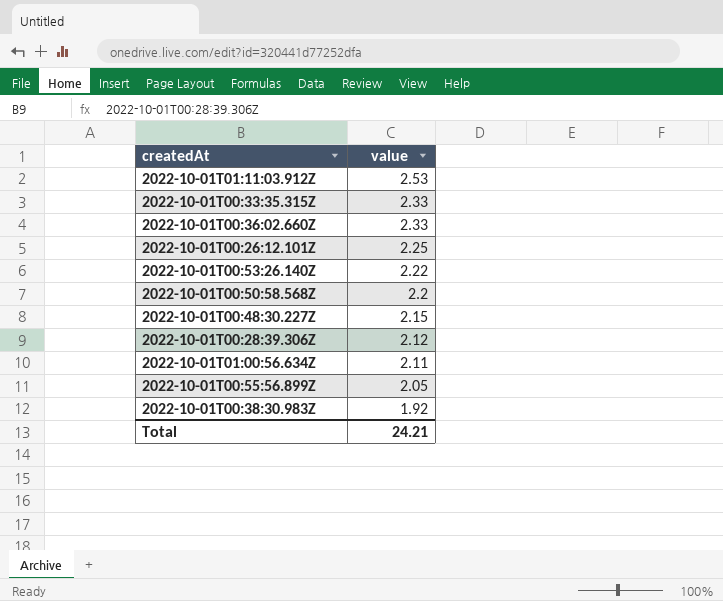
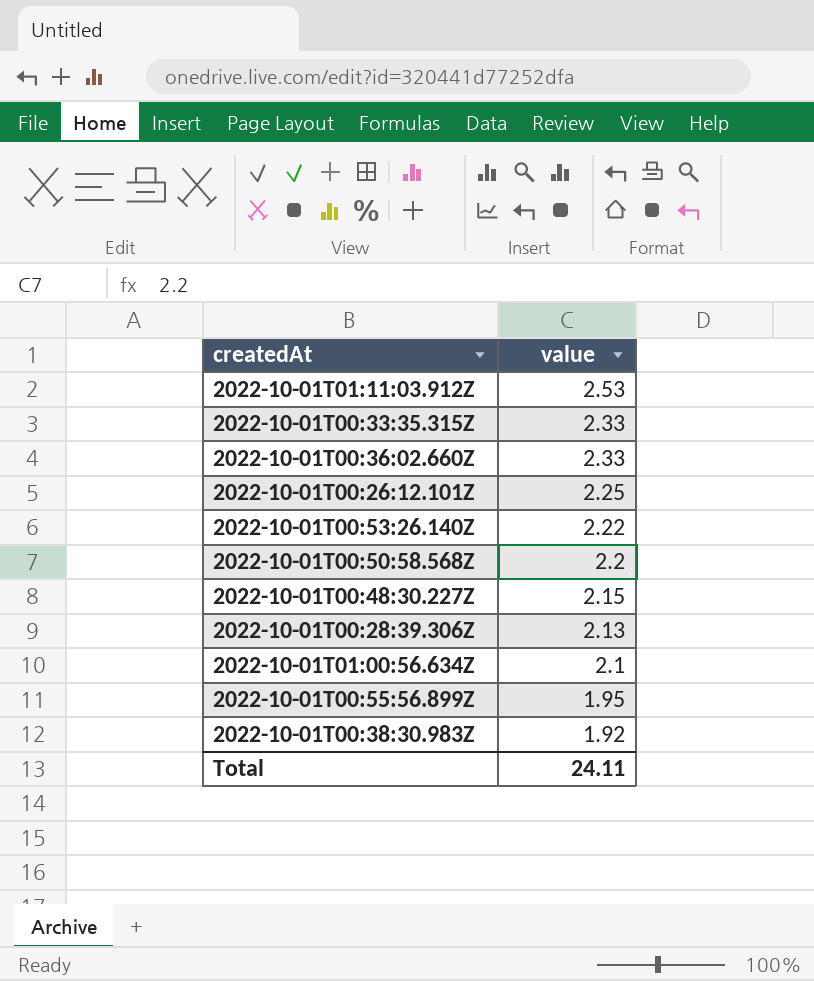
2022-10-01T00:28:39.306Z | value: 2.12 -> 2.13
2022-10-01T01:00:56.634Z | value: 2.11 -> 2.1
2022-10-01T00:55:56.899Z | value: 2.05 -> 1.95
Total | value: 24.21 -> 24.11

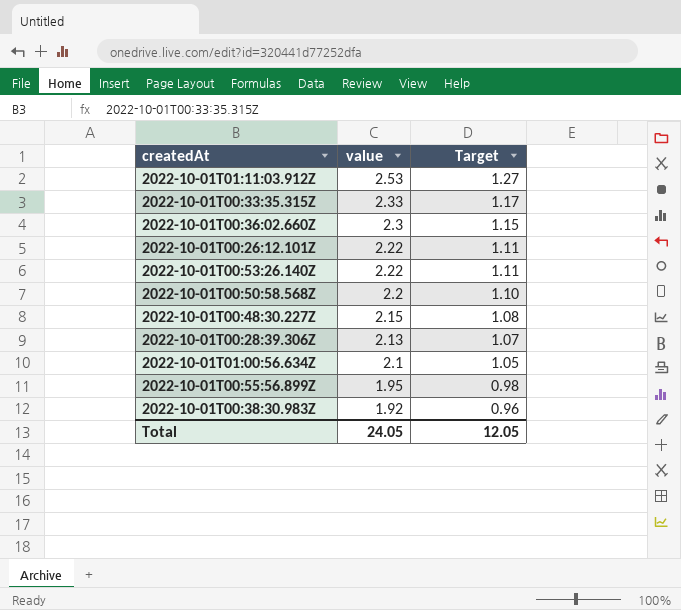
column Target | formula: none -> [value] * 0.5
2022-10-01T00:36:02.660Z | value: 2.33 -> 2.3
2022-10-01T00:26:12.101Z | value: 2.25 -> 2.22
Total | value: 24.11 -> 24.05

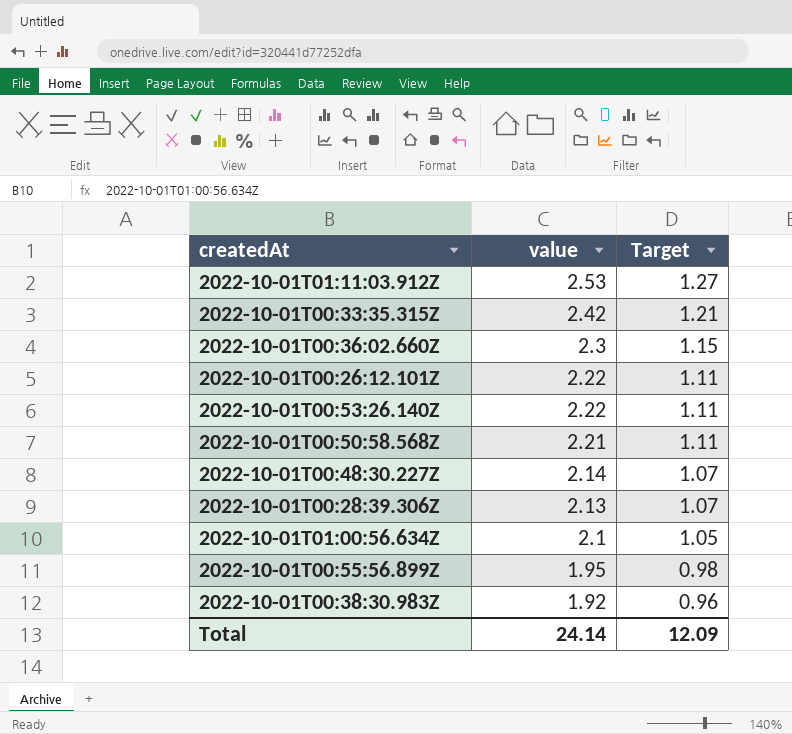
2022-10-01T00:33:35.315Z | value: 2.33 -> 2.42
2022-10-01T00:33:35.315Z | Target: 1.17 -> 1.21
2022-10-01T00:50:58.568Z | value: 2.2 -> 2.21
2022-10-01T00:50:58.568Z | Target: 1.10 -> 1.11
2022-10-01T00:48:30.227Z | value: 2.15 -> 2.14
2022-10-01T00:48:30.227Z | Target: 1.08 -> 1.07
Total | value: 24.05 -> 24.14
Total | Target: 12.05 -> 12.09

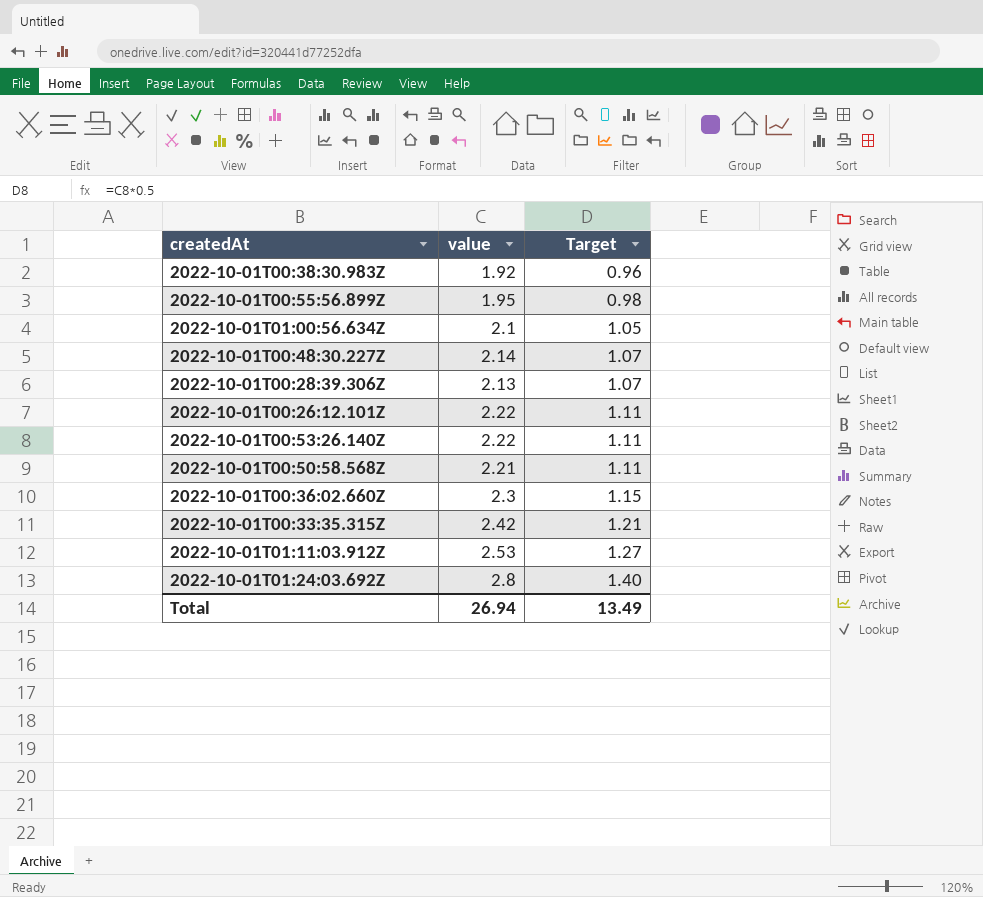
row order: value descending -> Target ascending
row 2022-10-01T01:24:03.692Z: none -> 2.8 | 1.40
Total | value: 24.14 -> 26.94
Total | Target: 12.09 -> 13.49

